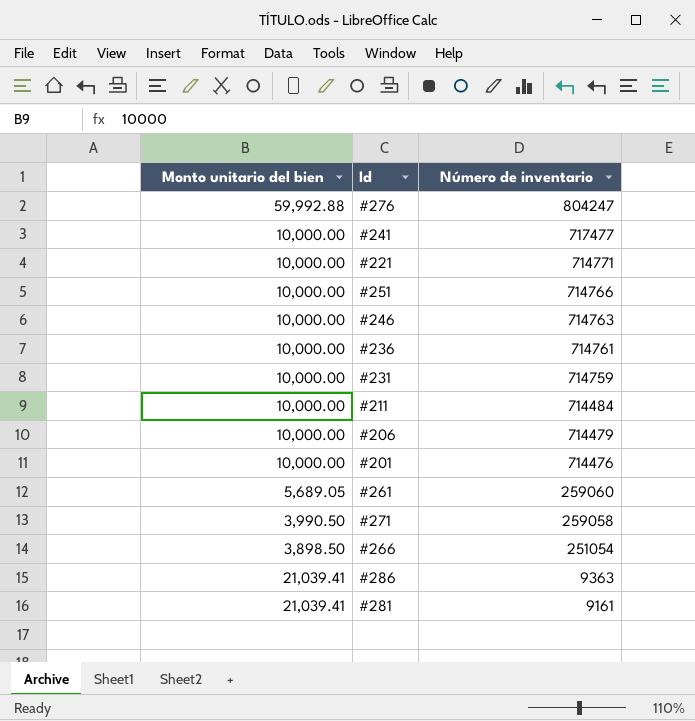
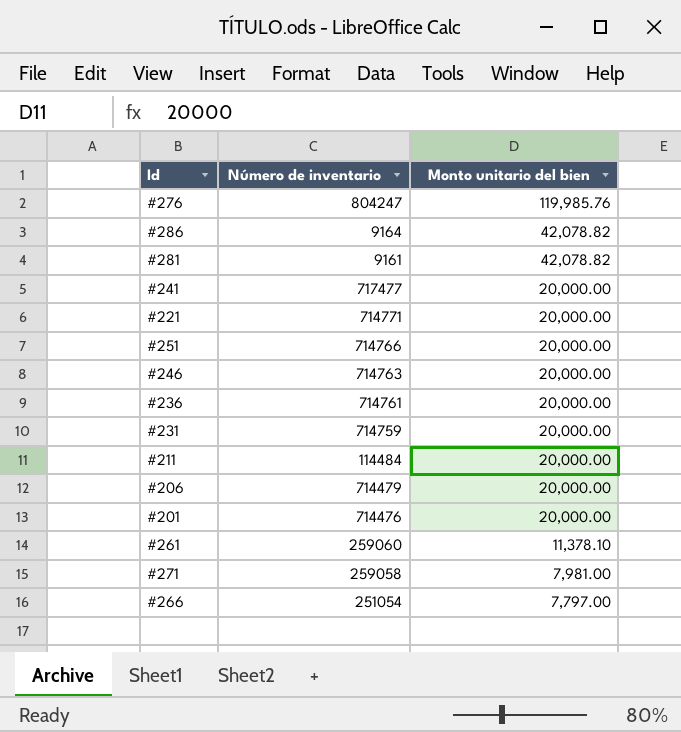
row order: Número de inventario descending -> Monto unitario del bien descending
column Monto unitario del bien | position: 1 -> 3
#276 | Monto unitario del bien: 59,992.88 -> 119,985.76
#286 | Número de inventario: 9363 -> 9164
#286 | Monto unitario del bien: 21,039.41 -> 42,078.82
#281 | Monto unitario del bien: 21,039.41 -> 42,078.82
#241 | Monto unitario del bien: 10,000.00 -> 20,000.00
#221 | Monto unitario del bien: 10,000.00 -> 20,000.00
#251 | Monto unitario del bien: 10,000.00 -> 20,000.00
#246 | Monto unitario del bien: 10,000.00 -> 20,000.00
#236 | Monto unitario del bien: 10,000.00 -> 20,000.00
#231 | Monto unitario del bien: 10,000.00 -> 20,000.00
#211 | Número de inventario: 714484 -> 114484
#211 | Monto unitario del bien: 10,000.00 -> 20,000.00
#206 | Monto unitario del bien: 10,000.00 -> 20,000.00
#201 | Monto unitario del bien: 10,000.00 -> 20,000.00
#261 | Monto unitario del bien: 5,689.05 -> 11,378.10
#271 | Monto unitario del bien: 3,990.50 -> 7,981.00
#266 | Monto unitario del bien: 3,898.50 -> 7,797.00

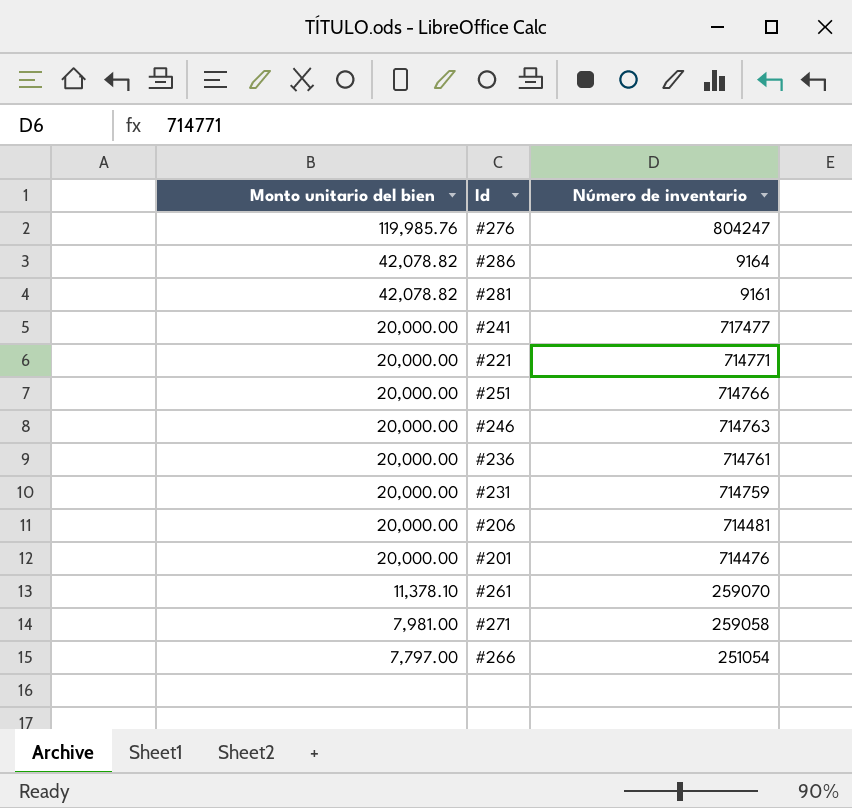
column Monto unitario del bien | position: 3 -> 1
row #211: 114484 | 20,000.00 -> none
#206 | Número de inventario: 714479 -> 714481
#261 | Número de inventario: 259060 -> 259070

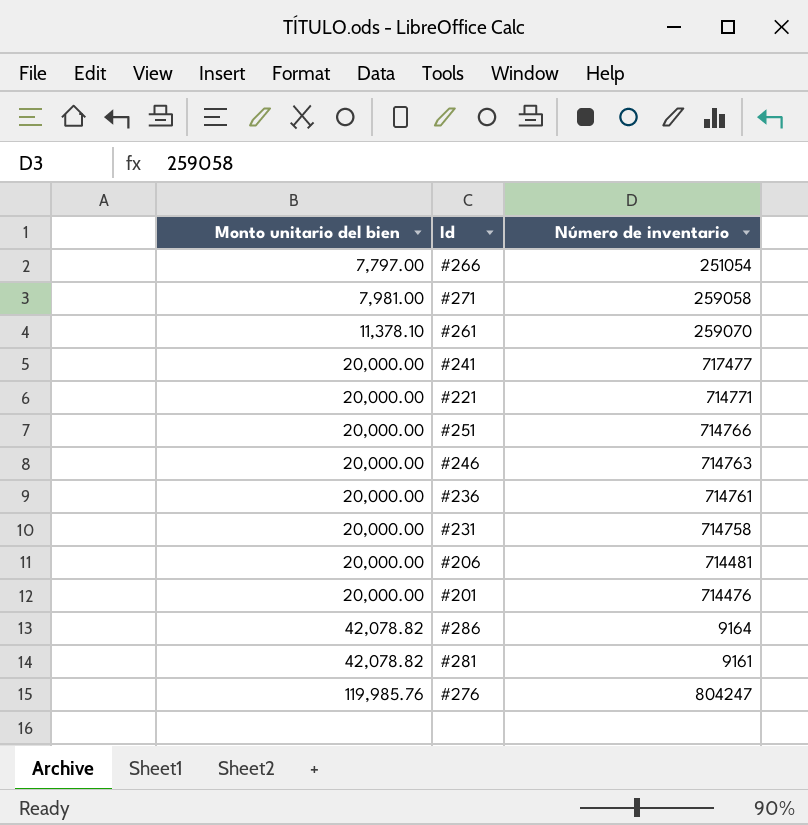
row order: Monto unitario del bien descending -> Monto unitario del bien ascending
#231 | Número de inventario: 714759 -> 714758

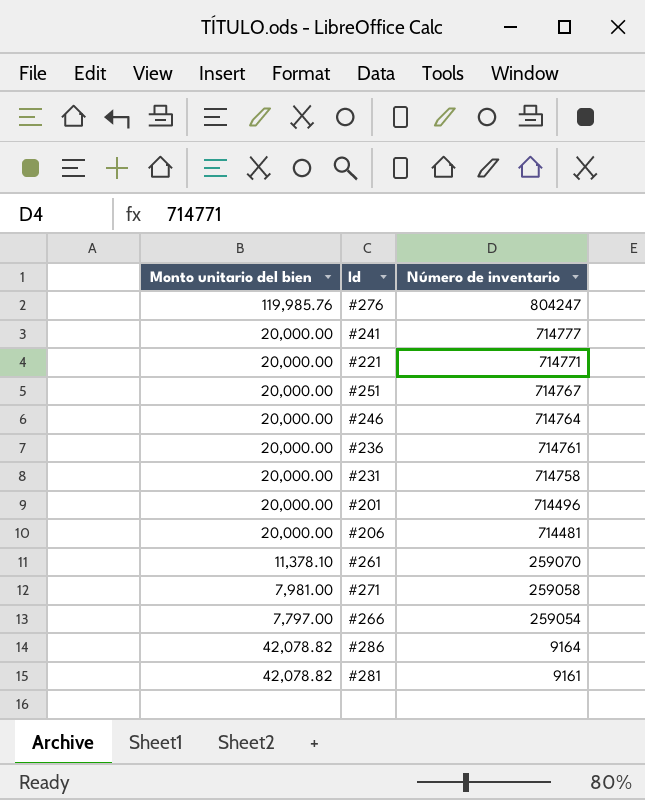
row order: Monto unitario del bien ascending -> Número de inventario descending
#241 | Número de inventario: 717477 -> 714777
#251 | Número de inventario: 714766 -> 714767
#246 | Número de inventario: 714763 -> 714764
#201 | Número de inventario: 714476 -> 714496
#266 | Número de inventario: 251054 -> 259054

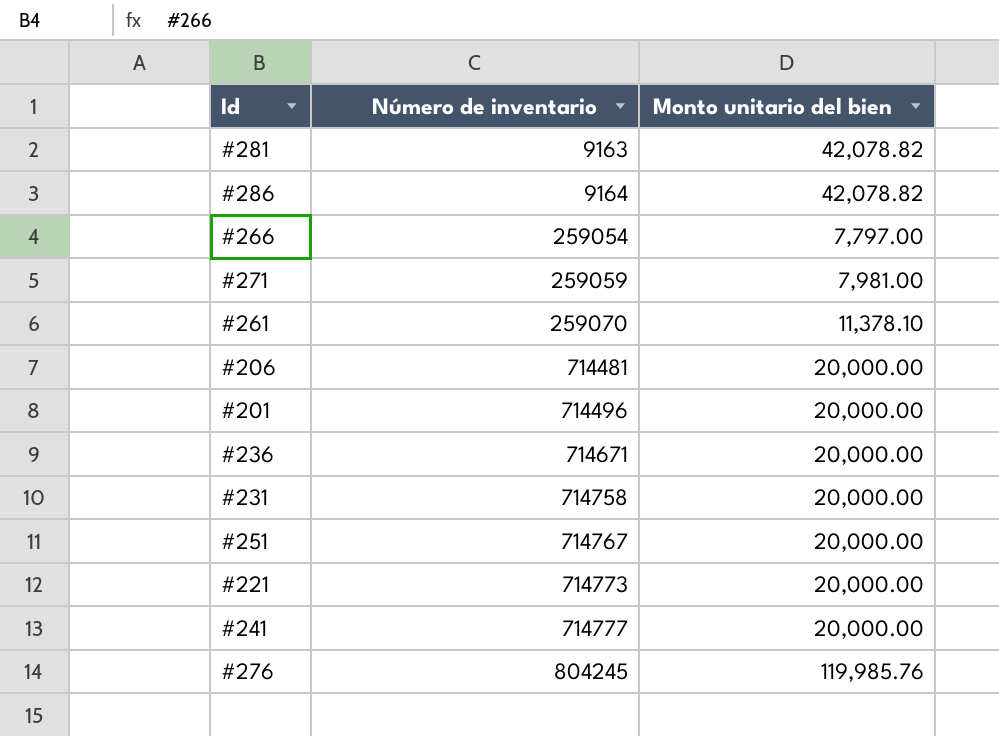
row order: Número de inventario descending -> Número de inventario ascending
column Monto unitario del bien | position: 1 -> 3
row #246: 20,000.00 | 714764 -> none
#281 | Número de inventario: 9161 -> 9163
#271 | Número de inventario: 259058 -> 259059
#236 | Número de inventario: 714761 -> 714671
#221 | Número de inventario: 714771 -> 714773
#276 | Número de inventario: 804247 -> 804245

